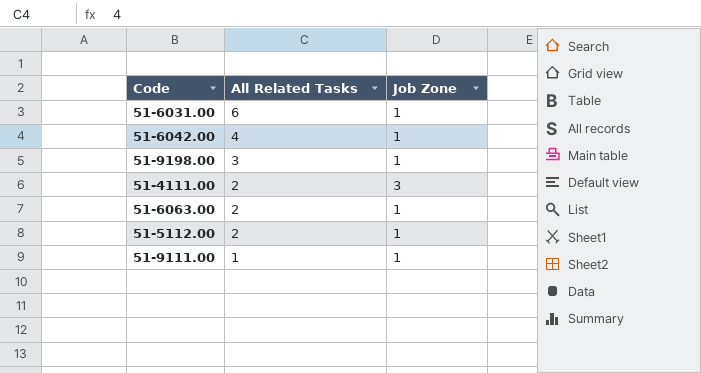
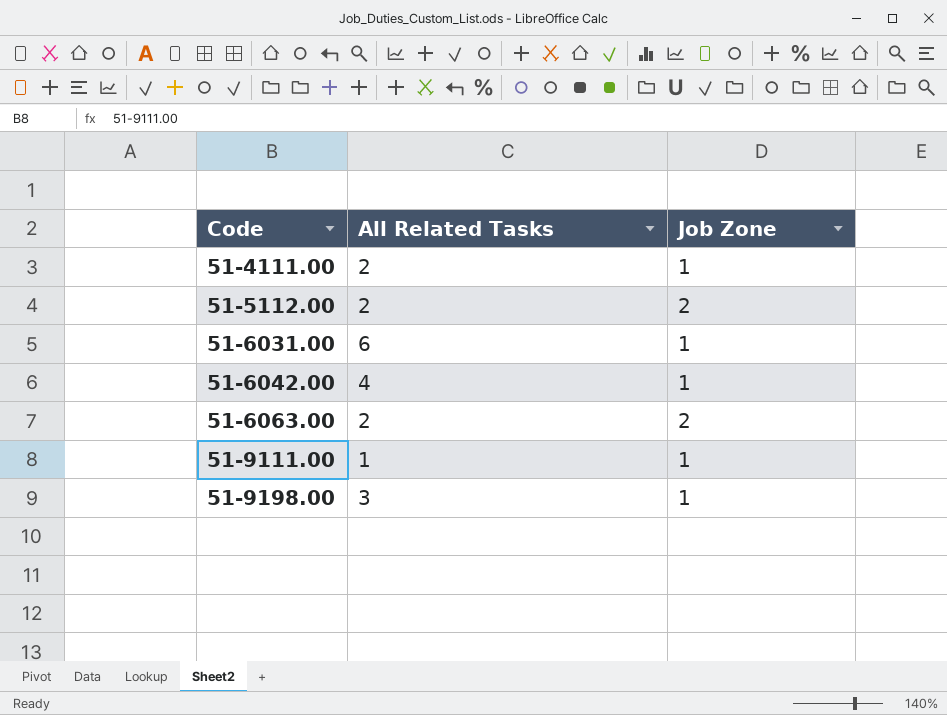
row order: All Related Tasks descending -> Code ascending
51-4111.00 | Job Zone: 3 -> 1
51-5112.00 | Job Zone: 1 -> 2
51-6063.00 | Job Zone: 1 -> 2

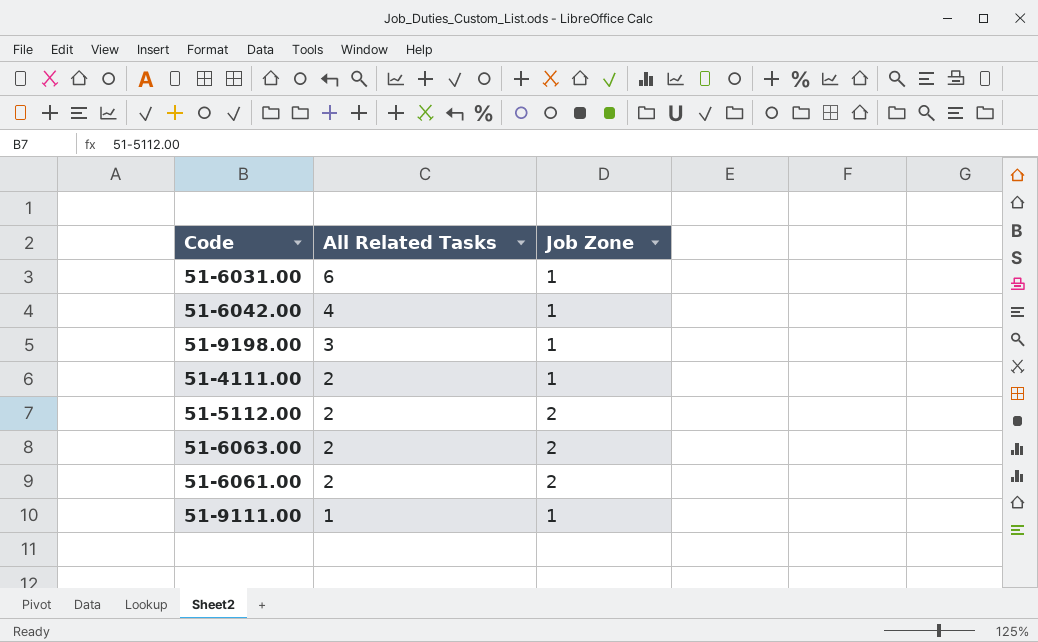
row order: Code ascending -> All Related Tasks descending
row 51-6061.00: none -> 2 | 2

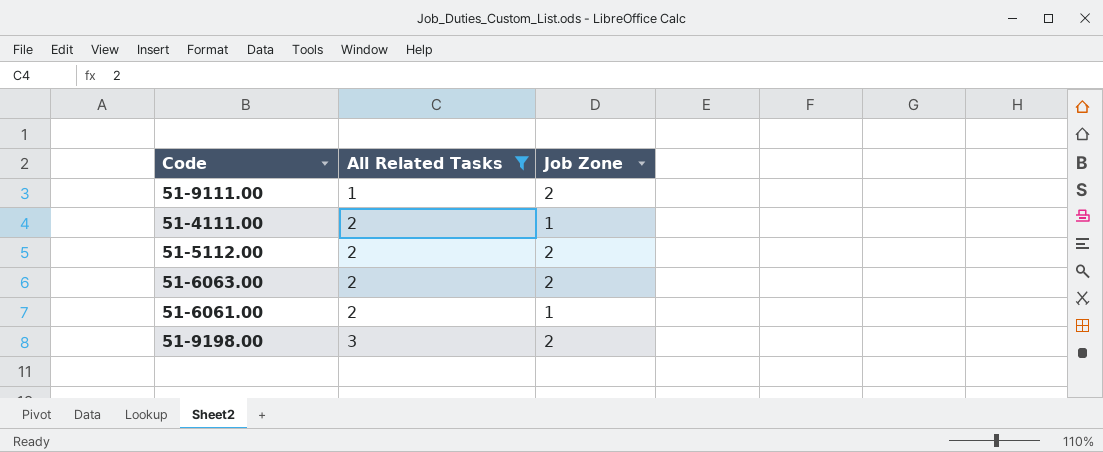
filter: none -> All Related Tasks <= 3
row order: All Related Tasks descending -> All Related Tasks ascending
51-9111.00 | Job Zone: 1 -> 2
51-6061.00 | Job Zone: 2 -> 1
51-9198.00 | Job Zone: 1 -> 2

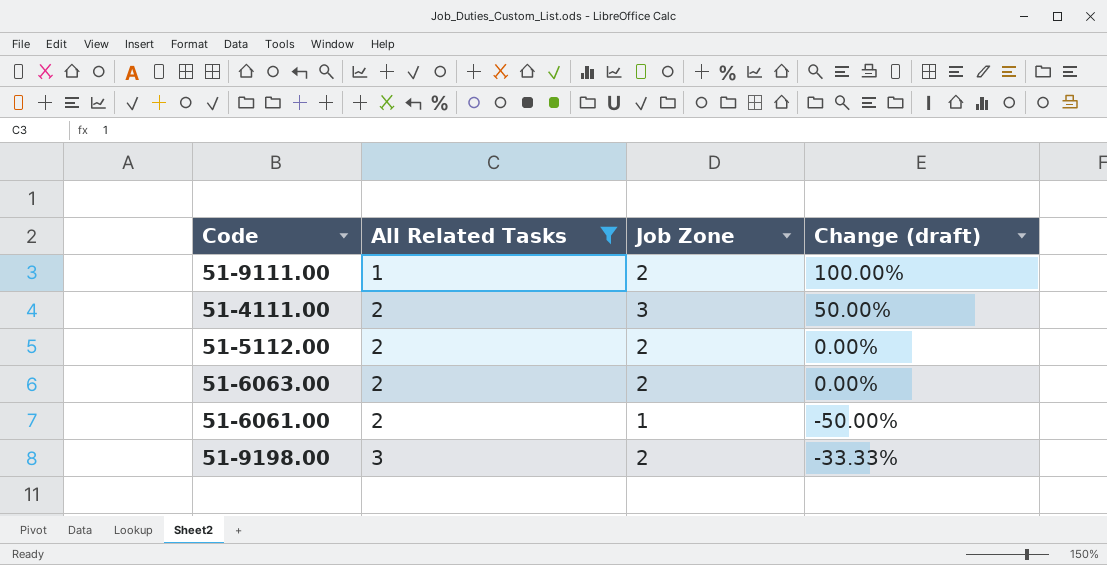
column Change (draft) | formula: none -> ([Job Zone] - [All Related Tasks]) / [All Related Tasks]
51-4111.00 | Job Zone: 1 -> 3

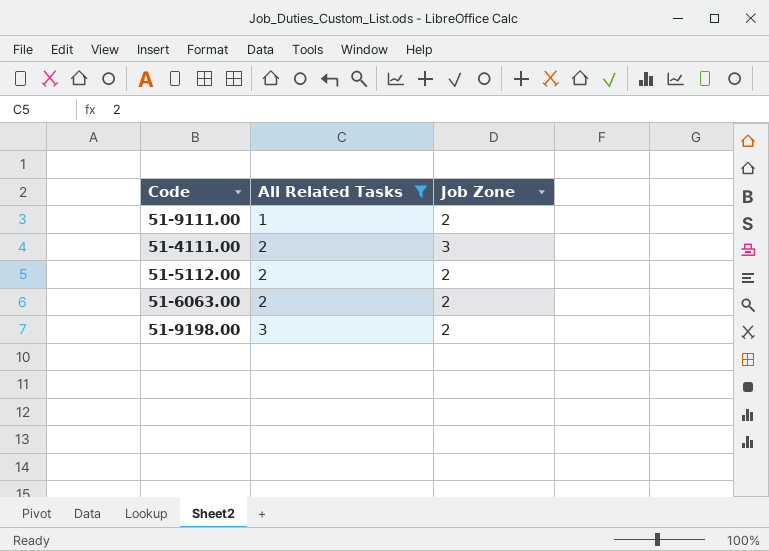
column Change (draft) | formula: ([Job Zone] - [All Related Tasks]) / [All Related Tasks] -> none
row 51-6061.00: 2 | 1 | -50.00% -> none

